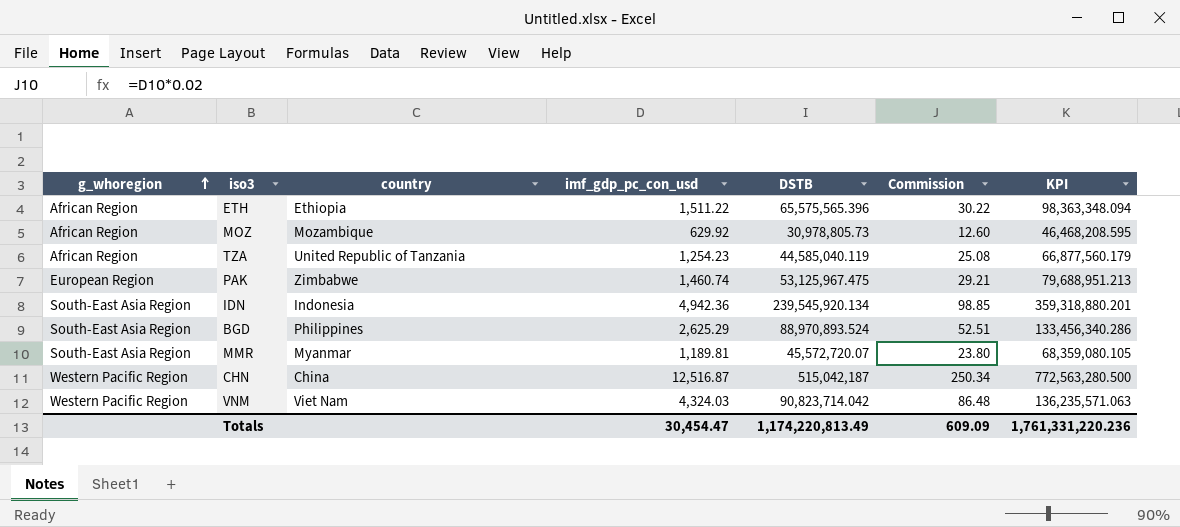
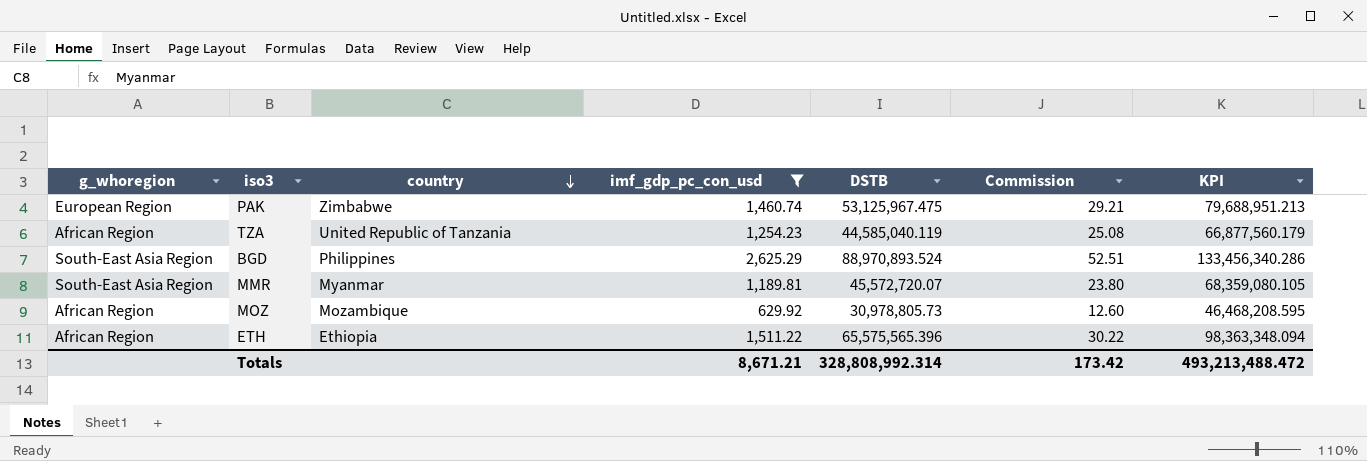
filter: none -> imf_gdp_pc_con_usd <= 2,625.29
row order: g_whoregion ascending -> country descending
Totals | imf_gdp_pc_con_usd: 30,454.47 -> 8,671.21
Totals | DSTB: 1,174,220,813.49 -> 328,808,992.314
Totals | Commission: 609.09 -> 173.42
Totals | KPI: 1,761,331,220.236 -> 493,213,488.472

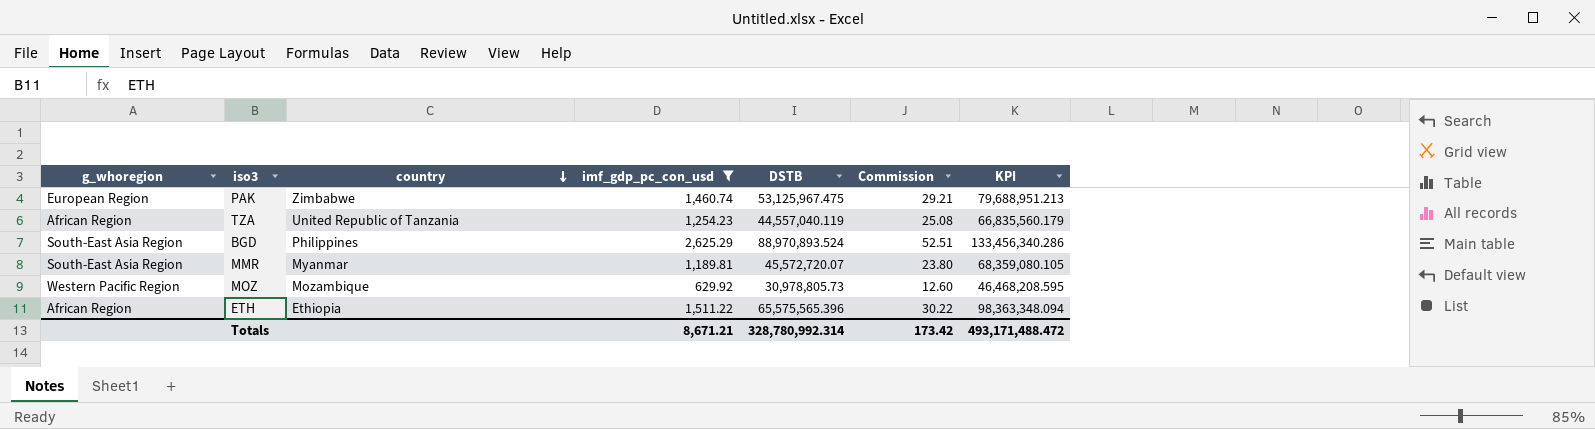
TZA | DSTB: 44,585,040.119 -> 44,557,040.119
TZA | KPI: 66,877,560.179 -> 66,835,560.179
MOZ | g_whoregion: African Region -> Western Pacific Region
Totals | DSTB: 328,808,992.314 -> 328,780,992.314
Totals | KPI: 493,213,488.472 -> 493,171,488.472

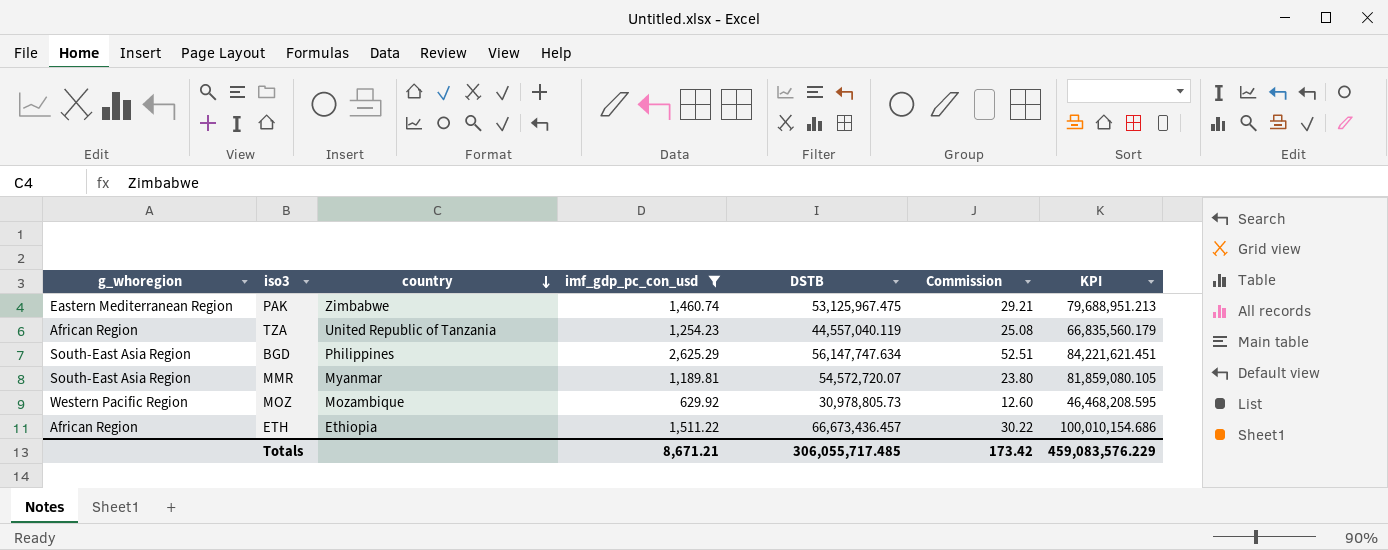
PAK | g_whoregion: European Region -> Eastern Mediterranean Region
BGD | DSTB: 88,970,893.524 -> 56,147,747.634
BGD | KPI: 133,456,340.286 -> 84,221,621.451
MMR | DSTB: 45,572,720.07 -> 54,572,720.07
MMR | KPI: 68,359,080.105 -> 81,859,080.105
ETH | DSTB: 65,575,565.396 -> 66,673,436.457
ETH | KPI: 98,363,348.094 -> 100,010,154.686
Totals | DSTB: 328,780,992.314 -> 306,055,717.485
Totals | KPI: 493,171,488.472 -> 459,083,576.229

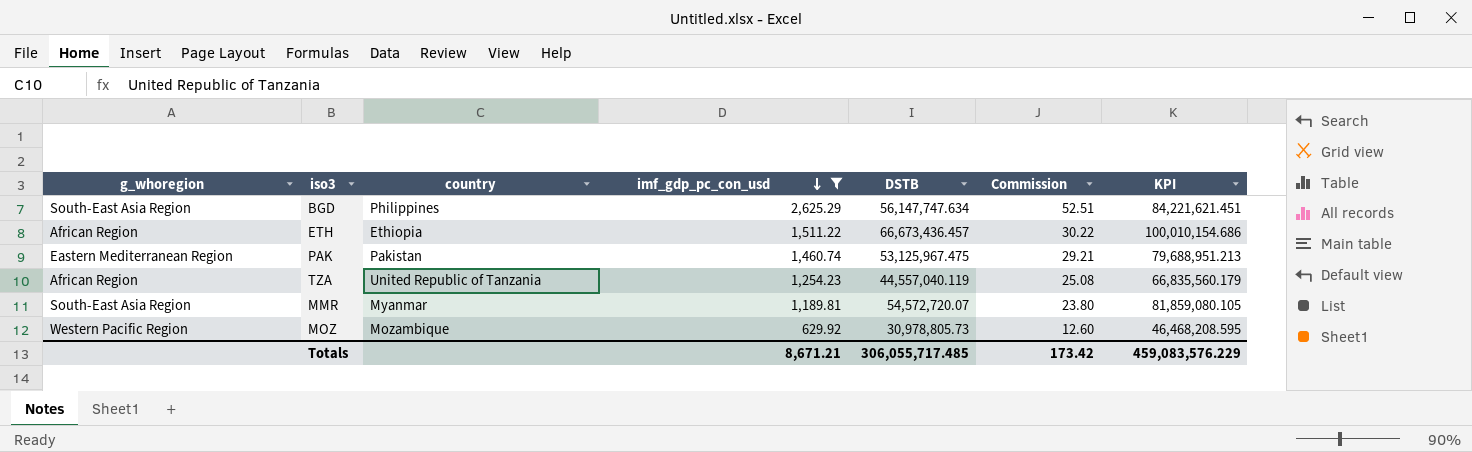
row order: country descending -> imf_gdp_pc_con_usd descending
PAK | country: Zimbabwe -> Pakistan

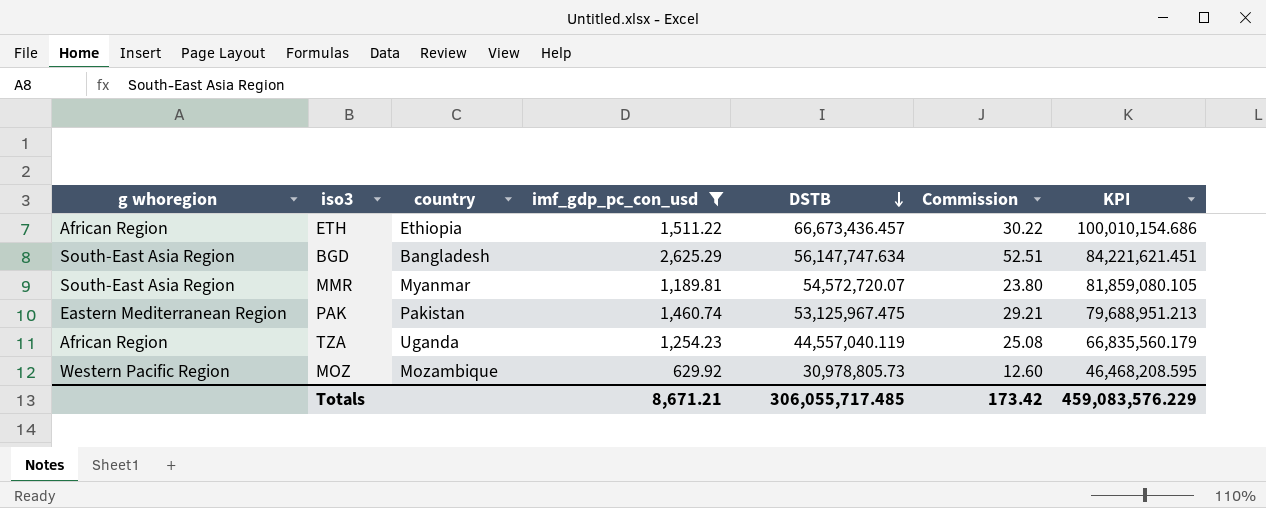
row order: imf_gdp_pc_con_usd descending -> DSTB descending
column name: g_whoregion -> g whoregion
BGD | country: Philippines -> Bangladesh
TZA | country: United Republic of Tanzania -> Uganda

